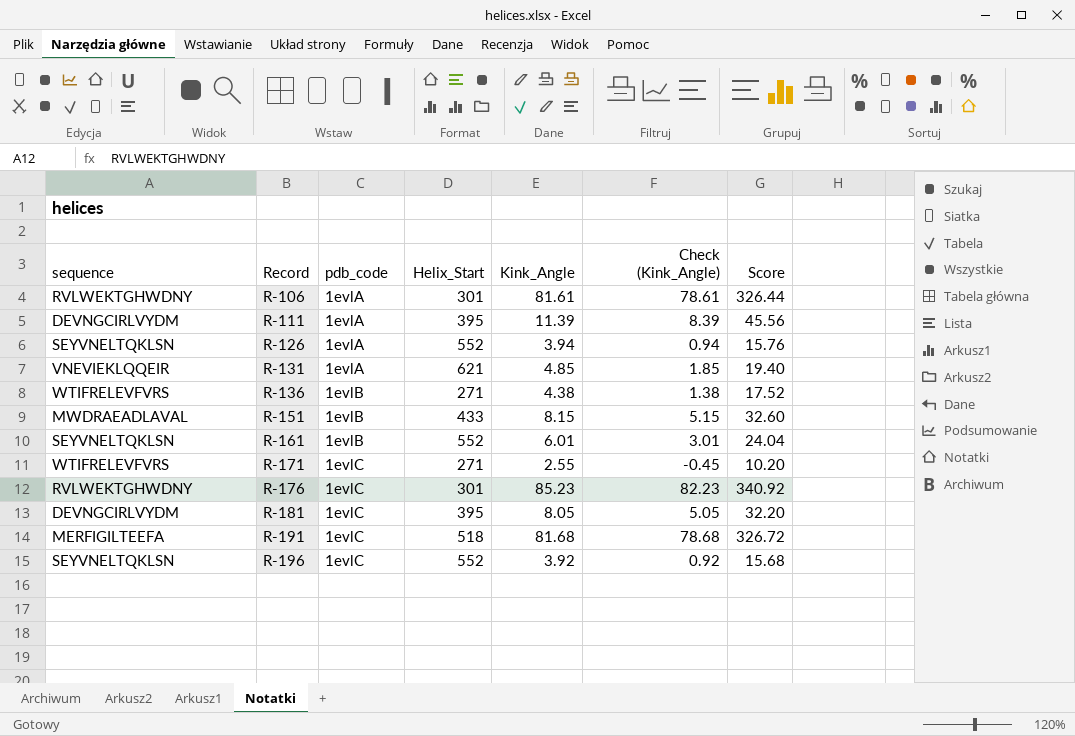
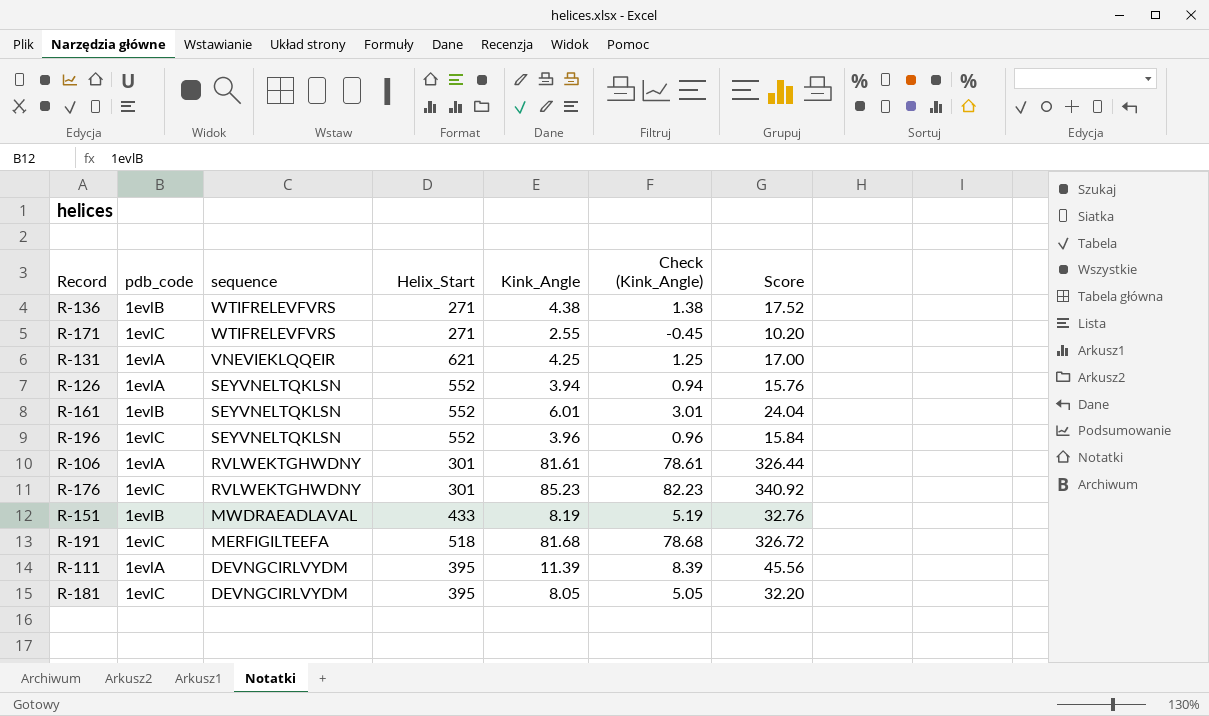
row order: Record ascending -> sequence descending
column sequence | position: 1 -> 3
R-131 | Kink_Angle: 4.85 -> 4.25
R-131 | Check (Kink_Angle): 1.85 -> 1.25
R-131 | Score: 19.40 -> 17.00
R-196 | Kink_Angle: 3.92 -> 3.96
R-196 | Check (Kink_Angle): 0.92 -> 0.96
R-196 | Score: 15.68 -> 15.84
R-151 | Kink_Angle: 8.15 -> 8.19
R-151 | Check (Kink_Angle): 5.15 -> 5.19
R-151 | Score: 32.60 -> 32.76

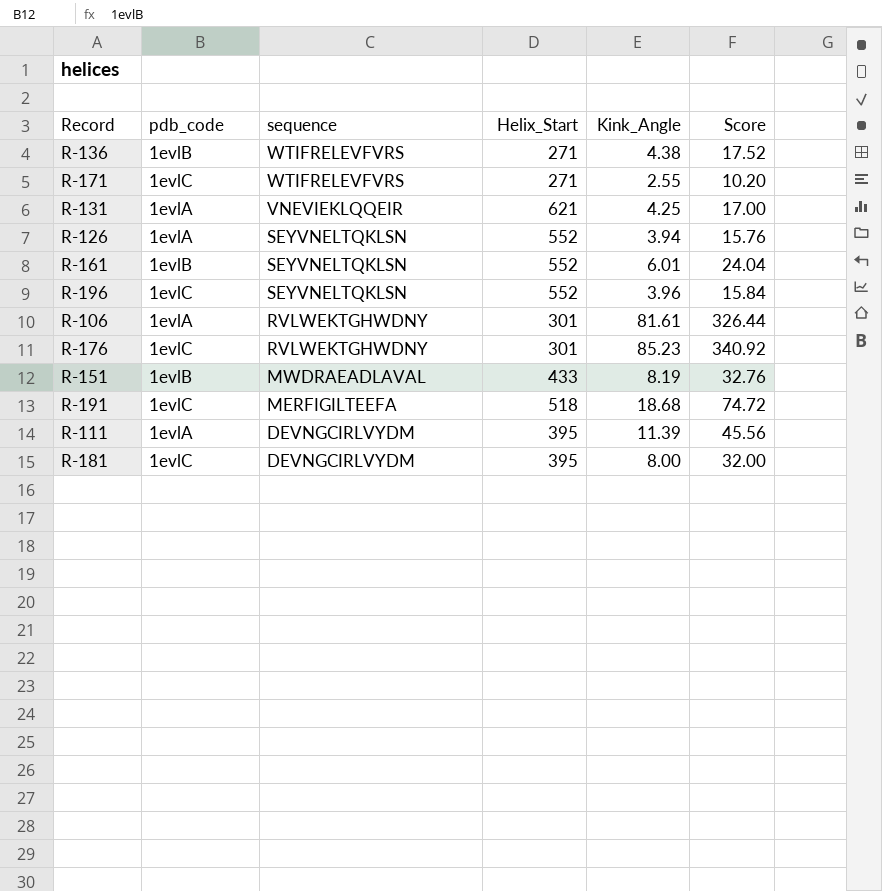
column Check (Kink_Angle) | formula: [Kink_Angle] - 3 -> none
R-191 | Kink_Angle: 81.68 -> 18.68
R-191 | Score: 326.72 -> 74.72
R-181 | Kink_Angle: 8.05 -> 8.00
R-181 | Score: 32.20 -> 32.00

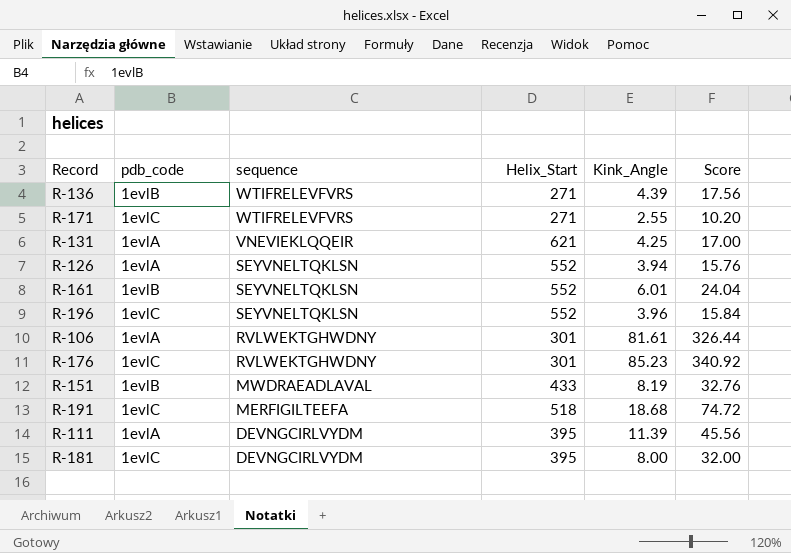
R-136 | Kink_Angle: 4.38 -> 4.39
R-136 | Score: 17.52 -> 17.56

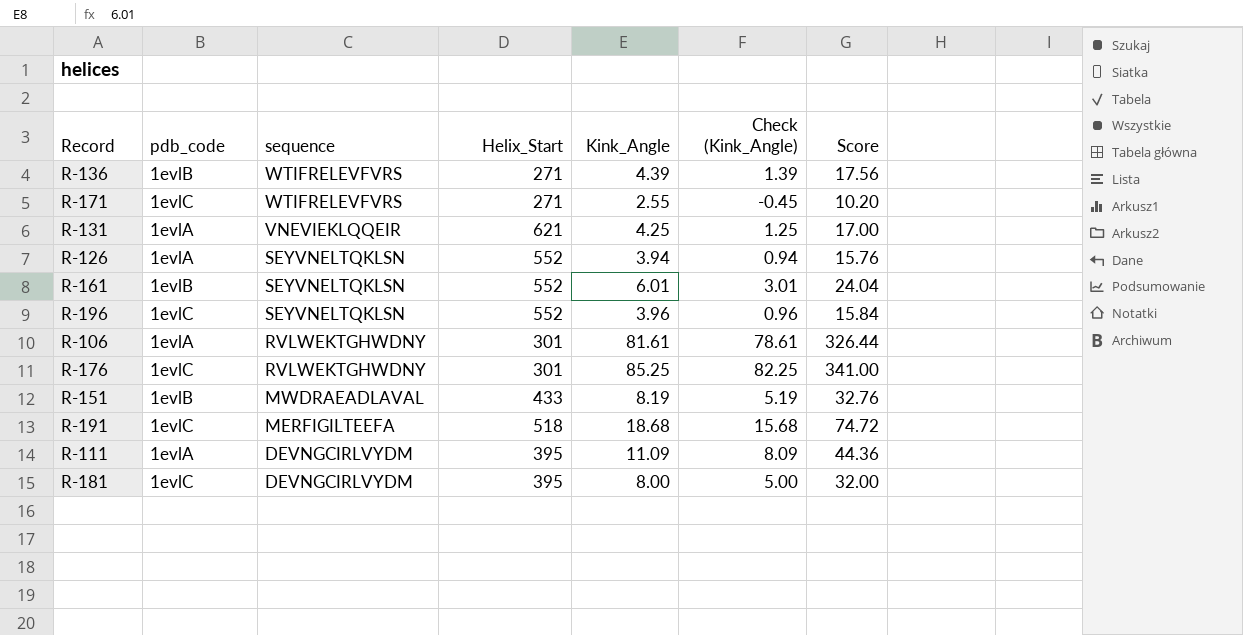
column Check (Kink_Angle) | formula: none -> [Kink_Angle] - 3
R-176 | Kink_Angle: 85.23 -> 85.25
R-176 | Score: 340.92 -> 341.00
R-111 | Kink_Angle: 11.39 -> 11.09
R-111 | Score: 45.56 -> 44.36

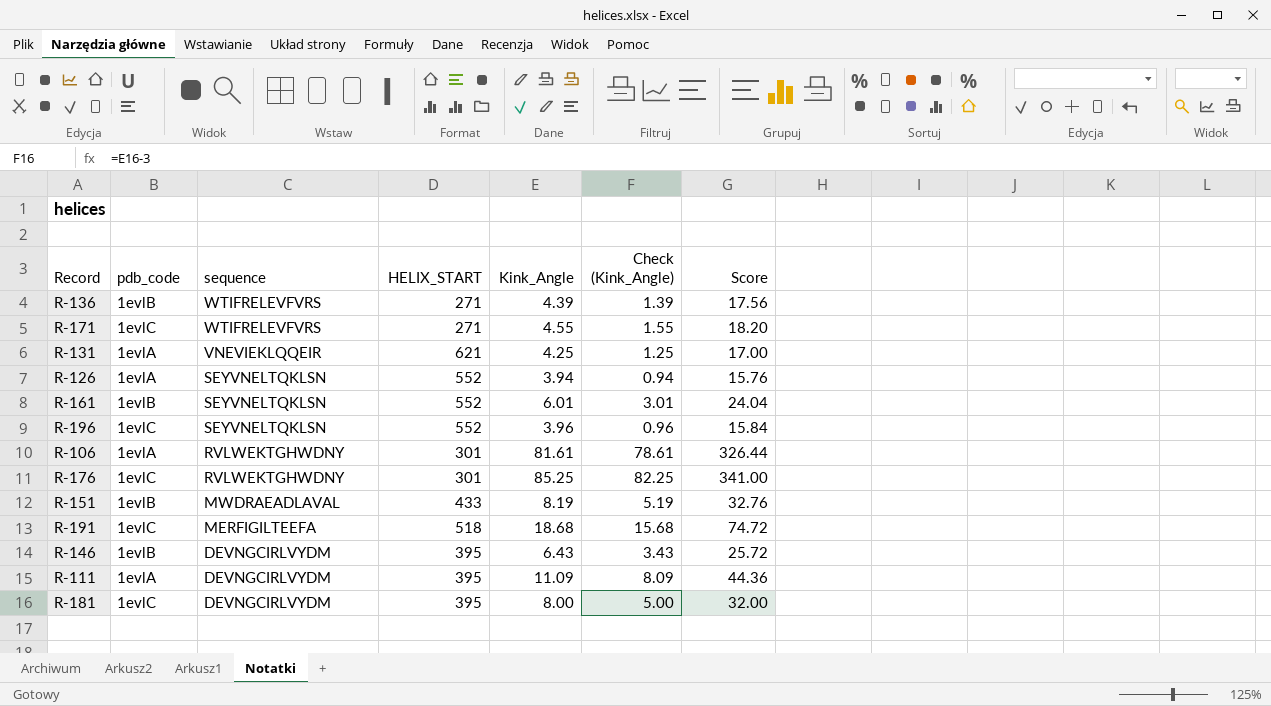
column name: Helix_Start -> HELIX_START
R-171 | Kink_Angle: 2.55 -> 4.55
R-171 | Check (Kink_Angle): -0.45 -> 1.55
R-171 | Score: 10.20 -> 18.20
row R-146: none -> 1evlB | DEVNGCIRLVYDM | 395 | 6.43 | 3.43 | 25.72

